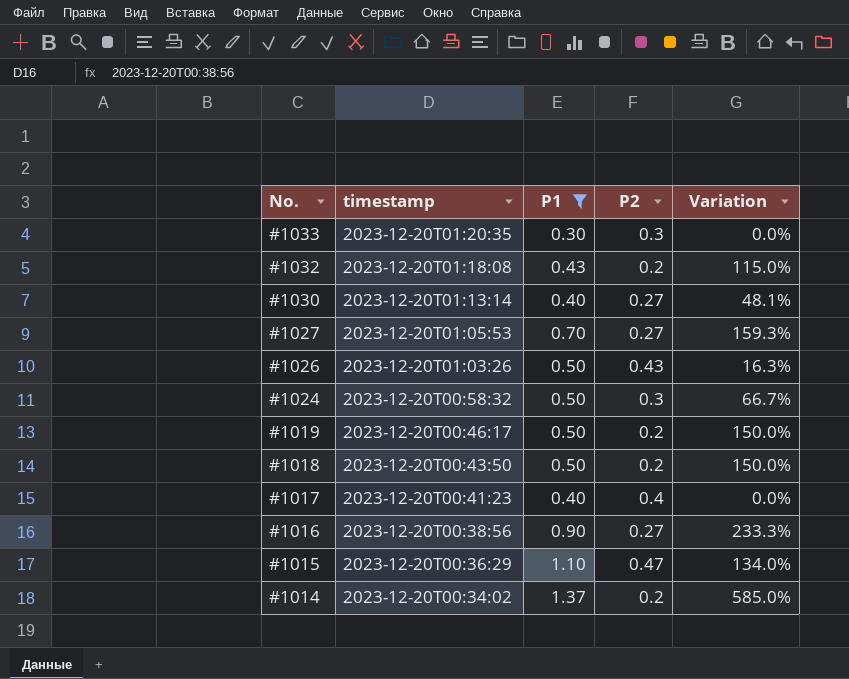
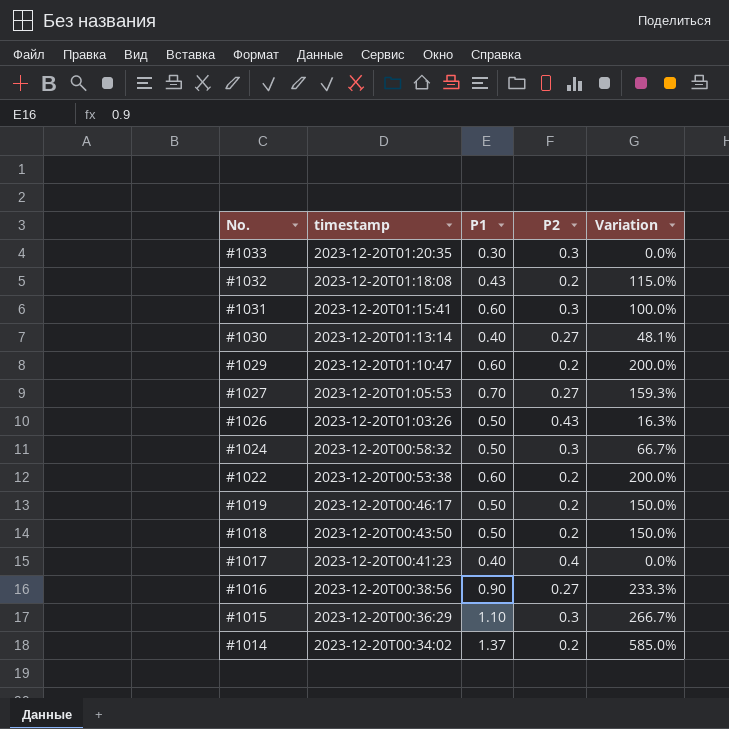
filter: P1 != 0.60 -> none
#1015 | P2: 0.47 -> 0.3
#1015 | Variation: 134.0% -> 266.7%

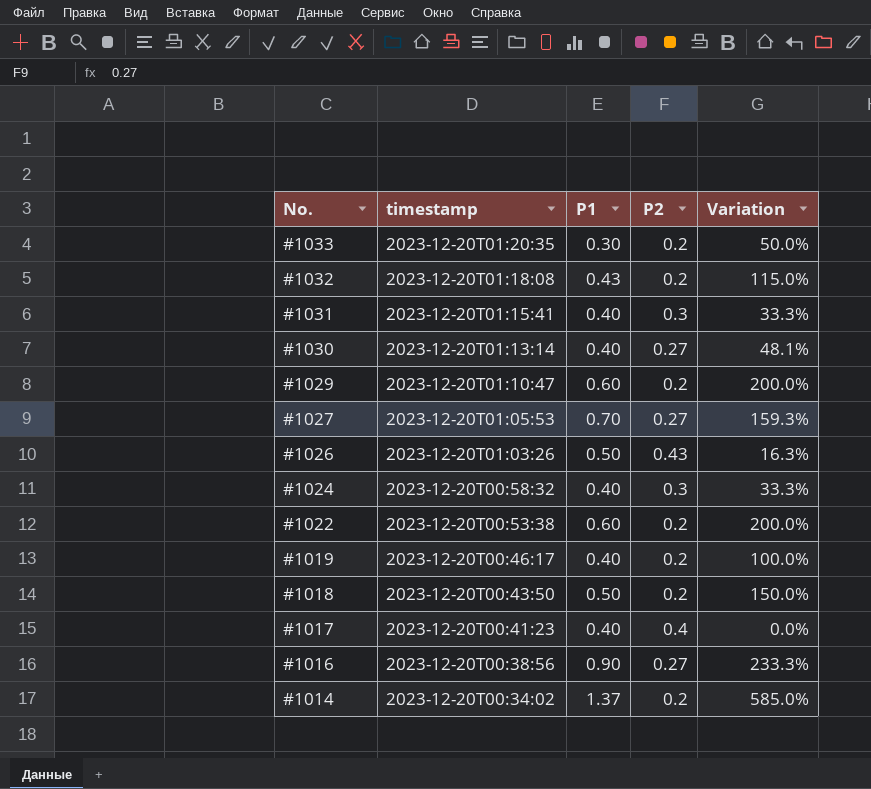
row #1015: 2023-12-20T00:36:29 | 1.10 | 0.3 | 266.7% -> none
#1033 | P2: 0.3 -> 0.2
#1033 | Variation: 0.0% -> 50.0%
#1031 | P1: 0.60 -> 0.40
#1031 | Variation: 100.0% -> 33.3%
#1024 | P1: 0.50 -> 0.40
#1024 | Variation: 66.7% -> 33.3%
#1019 | P1: 0.50 -> 0.40
#1019 | Variation: 150.0% -> 100.0%

